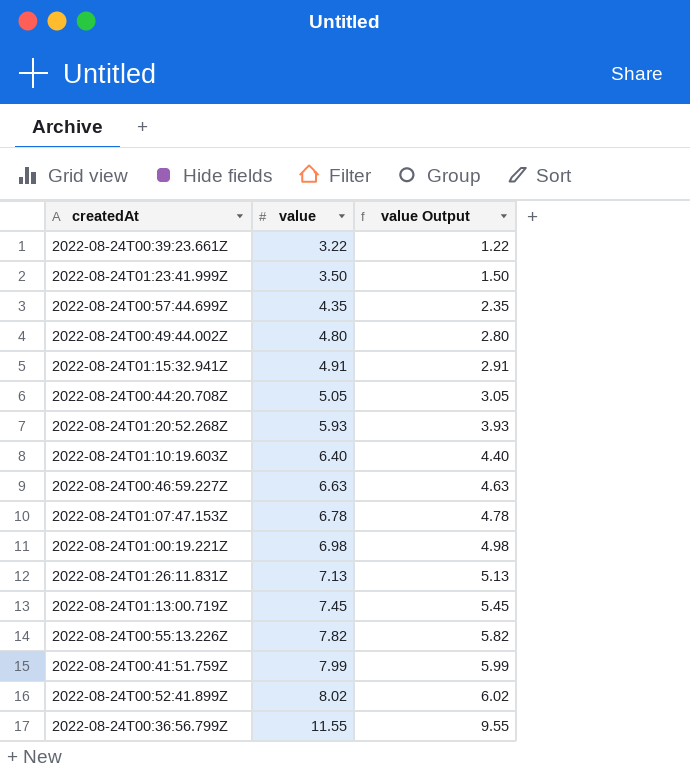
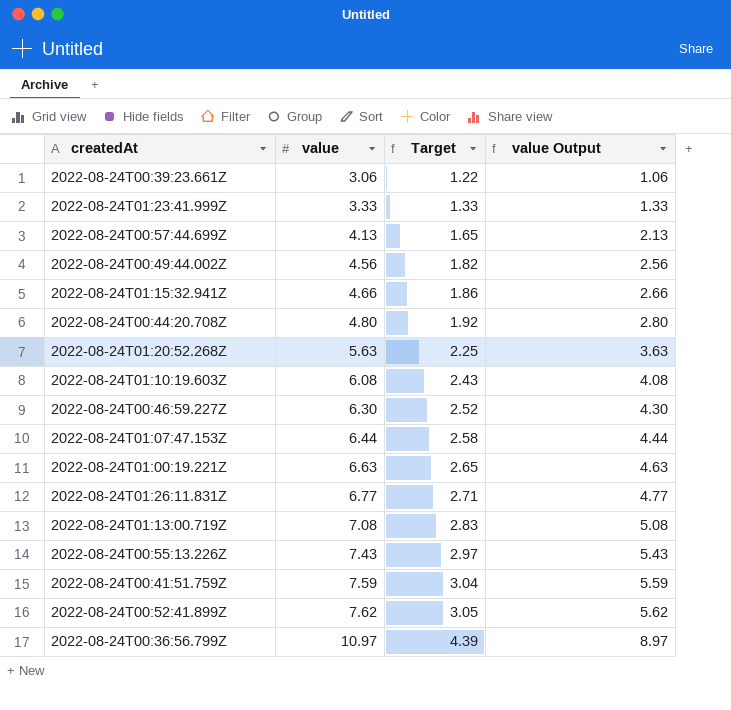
column Target | formula: none -> [value] * 0.4
2022-08-24T00:39:23.661Z | value: 3.22 -> 3.06
2022-08-24T00:39:23.661Z | value Output: 1.22 -> 1.06
2022-08-24T01:23:41.999Z | value: 3.50 -> 3.33
2022-08-24T01:23:41.999Z | value Output: 1.50 -> 1.33
2022-08-24T00:57:44.699Z | value: 4.35 -> 4.13
2022-08-24T00:57:44.699Z | value Output: 2.35 -> 2.13
2022-08-24T00:49:44.002Z | value: 4.80 -> 4.56
2022-08-24T00:49:44.002Z | value Output: 2.80 -> 2.56
2022-08-24T01:15:32.941Z | value: 4.91 -> 4.66
2022-08-24T01:15:32.941Z | value Output: 2.91 -> 2.66
2022-08-24T00:44:20.708Z | value: 5.05 -> 4.80
2022-08-24T00:44:20.708Z | value Output: 3.05 -> 2.80
2022-08-24T01:20:52.268Z | value: 5.93 -> 5.63
2022-08-24T01:20:52.268Z | value Output: 3.93 -> 3.63
2022-08-24T01:10:19.603Z | value: 6.40 -> 6.08
2022-08-24T01:10:19.603Z | value Output: 4.40 -> 4.08
2022-08-24T00:46:59.227Z | value: 6.63 -> 6.30
2022-08-24T00:46:59.227Z | value Output: 4.63 -> 4.30
2022-08-24T01:07:47.153Z | value: 6.78 -> 6.44
2022-08-24T01:07:47.153Z | value Output: 4.78 -> 4.44
2022-08-24T01:00:19.221Z | value: 6.98 -> 6.63
2022-08-24T01:00:19.221Z | value Output: 4.98 -> 4.63
2022-08-24T01:26:11.831Z | value: 7.13 -> 6.77
2022-08-24T01:26:11.831Z | value Output: 5.13 -> 4.77
2022-08-24T01:13:00.719Z | value: 7.45 -> 7.08
2022-08-24T01:13:00.719Z | value Output: 5.45 -> 5.08
2022-08-24T00:55:13.226Z | value: 7.82 -> 7.43
2022-08-24T00:55:13.226Z | value Output: 5.82 -> 5.43
2022-08-24T00:41:51.759Z | value: 7.99 -> 7.59
2022-08-24T00:41:51.759Z | value Output: 5.99 -> 5.59
2022-08-24T00:52:41.899Z | value: 8.02 -> 7.62
2022-08-24T00:52:41.899Z | value Output: 6.02 -> 5.62
2022-08-24T00:36:56.799Z | value: 11.55 -> 10.97
2022-08-24T00:36:56.799Z | value Output: 9.55 -> 8.97

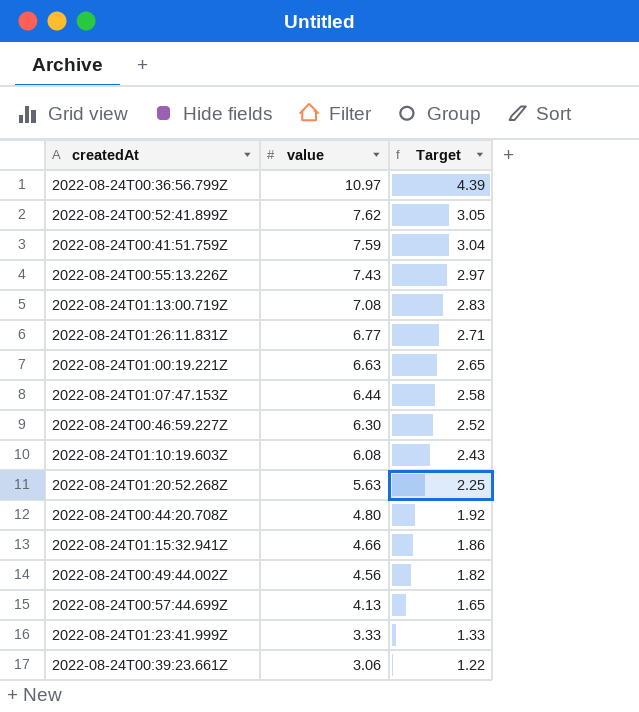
row order: value ascending -> value descending
column value Output | formula: [value] - 2 -> none

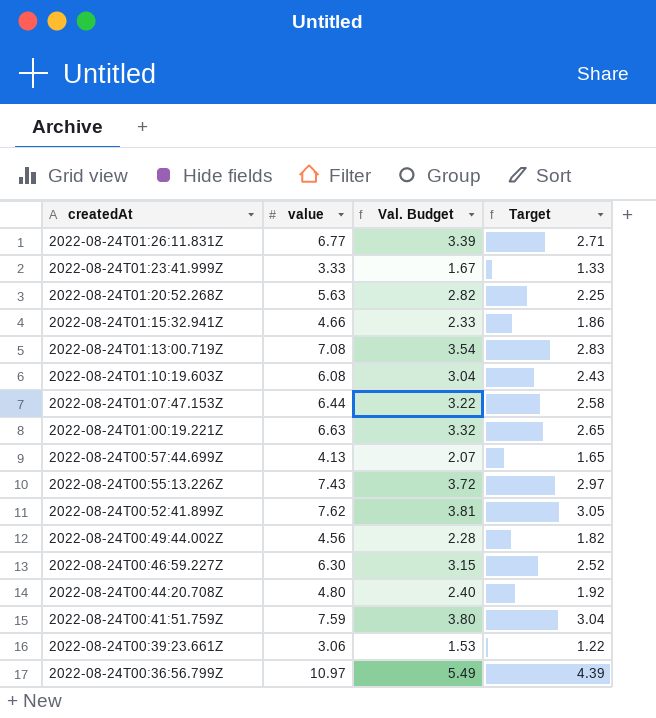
row order: value descending -> createdAt descending
column Val. Budget | formula: none -> [value] * 0.5

